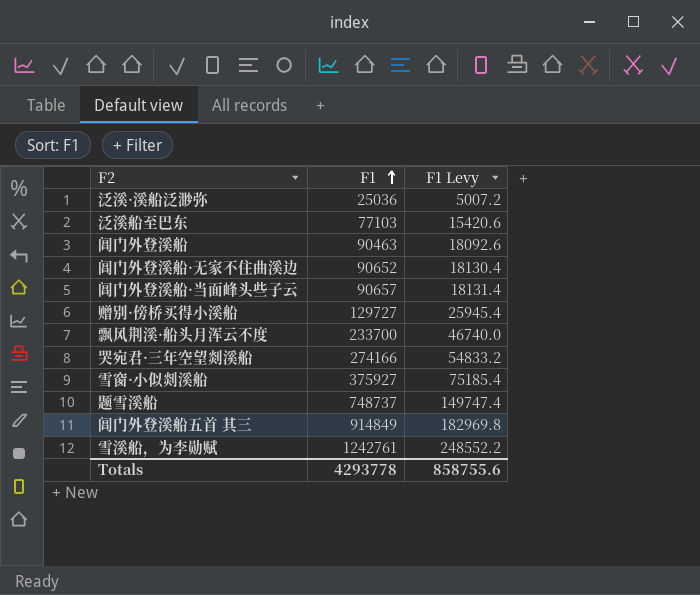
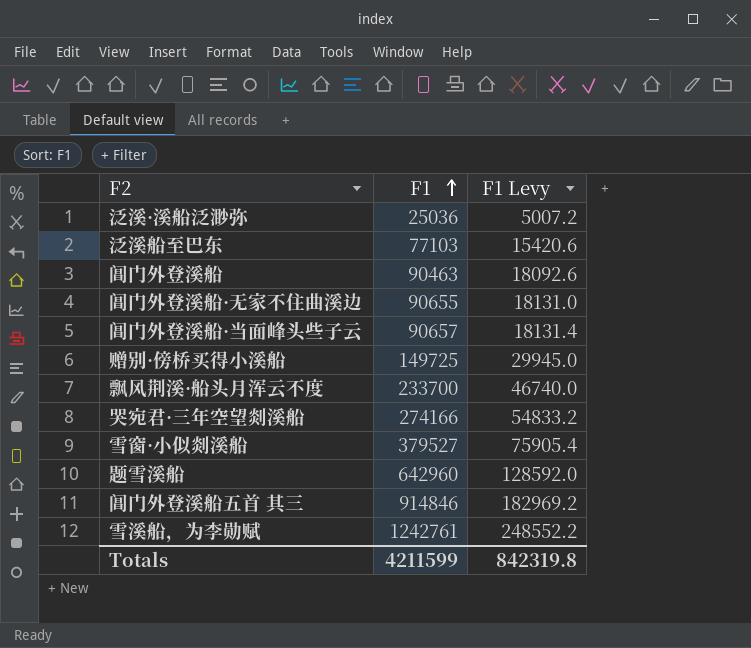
阊门外登溪船·无家不住曲溪边 | F1: 90652 -> 90655
阊门外登溪船·无家不住曲溪边 | F1 Levy: 18130.4 -> 18131.0
赠别·傍桥买得小溪船 | F1: 129727 -> 149725
赠别·傍桥买得小溪船 | F1 Levy: 25945.4 -> 29945.0
雪窗·小似剡溪船 | F1: 375927 -> 379527
雪窗·小似剡溪船 | F1 Levy: 75185.4 -> 75905.4
题雪溪船 | F1: 748737 -> 642960
题雪溪船 | F1 Levy: 149747.4 -> 128592.0
阊门外登溪船五首 其三 | F1: 914849 -> 914846
阊门外登溪船五首 其三 | F1 Levy: 182969.8 -> 182969.2
Totals | F1: 4293778 -> 4211599
Totals | F1 Levy: 858755.6 -> 842319.8

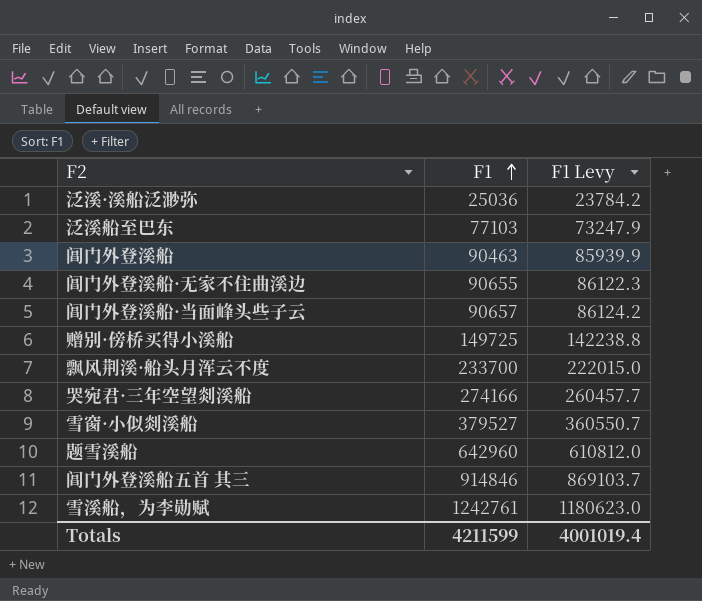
column F1 Levy | formula: [F1] * 0.2 -> [F1] * 0.95
Totals | F1 Levy: 842319.8 -> 4001019.4

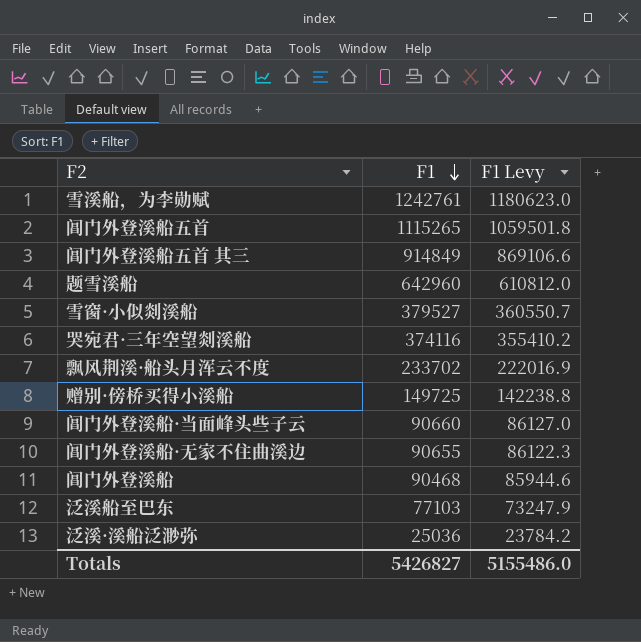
row order: F1 ascending -> F1 descending
row 阊门外登溪船五首: none -> 1115265 | 1059501.8
阊门外登溪船五首 其三 | F1: 914846 -> 914849
阊门外登溪船五首 其三 | F1 Levy: 869103.7 -> 869106.6
哭宛君·三年空望剡溪船 | F1: 274166 -> 374116
哭宛君·三年空望剡溪船 | F1 Levy: 260457.7 -> 355410.2
飘风荆溪·船头月浑云不度 | F1: 233700 -> 233702
飘风荆溪·船头月浑云不度 | F1 Levy: 222015.0 -> 222016.9
阊门外登溪船·当面峰头些子云 | F1: 90657 -> 90660
阊门外登溪船·当面峰头些子云 | F1 Levy: 86124.2 -> 86127.0
阊门外登溪船 | F1: 90463 -> 90468
阊门外登溪船 | F1 Levy: 85939.9 -> 85944.6
Totals | F1: 4211599 -> 5426827
Totals | F1 Levy: 4001019.4 -> 5155486.0

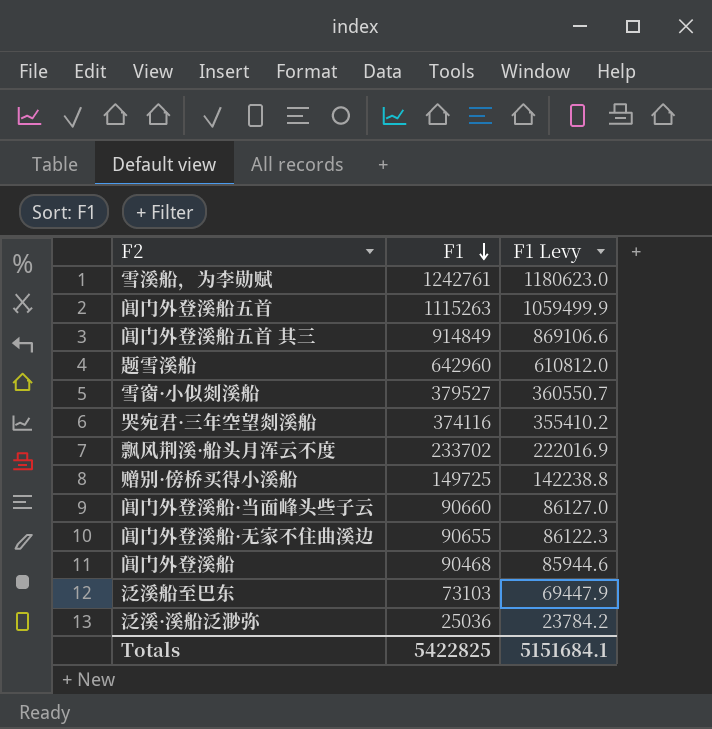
阊门外登溪船五首 | F1: 1115265 -> 1115263
阊门外登溪船五首 | F1 Levy: 1059501.8 -> 1059499.9
泛溪船至巴东 | F1: 77103 -> 73103
泛溪船至巴东 | F1 Levy: 73247.9 -> 69447.9
Totals | F1: 5426827 -> 5422825
Totals | F1 Levy: 5155486.0 -> 5151684.1

